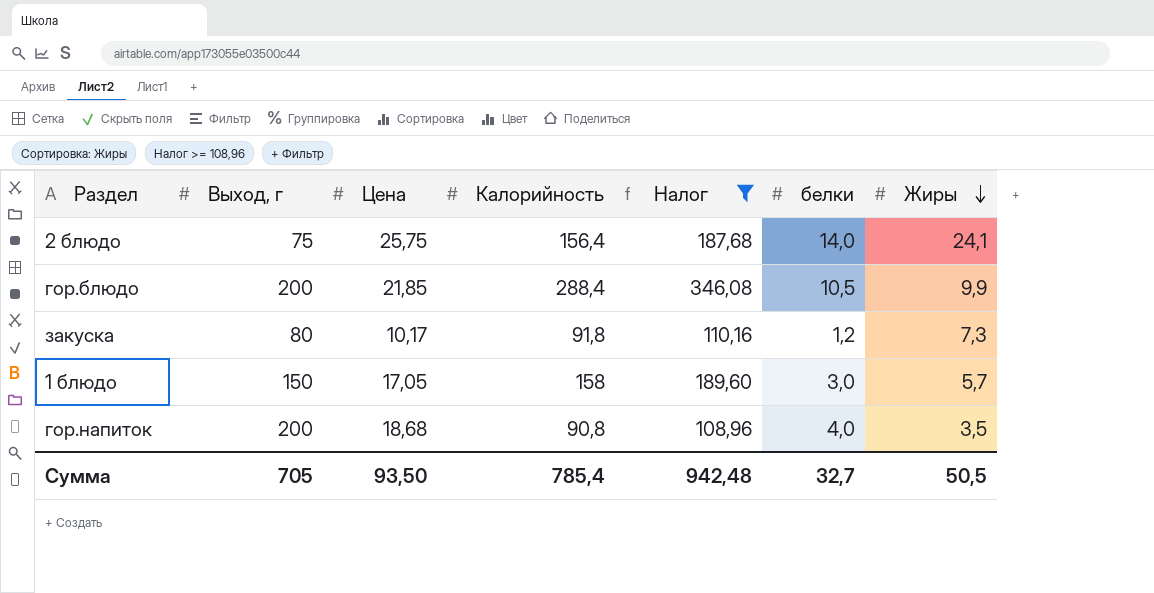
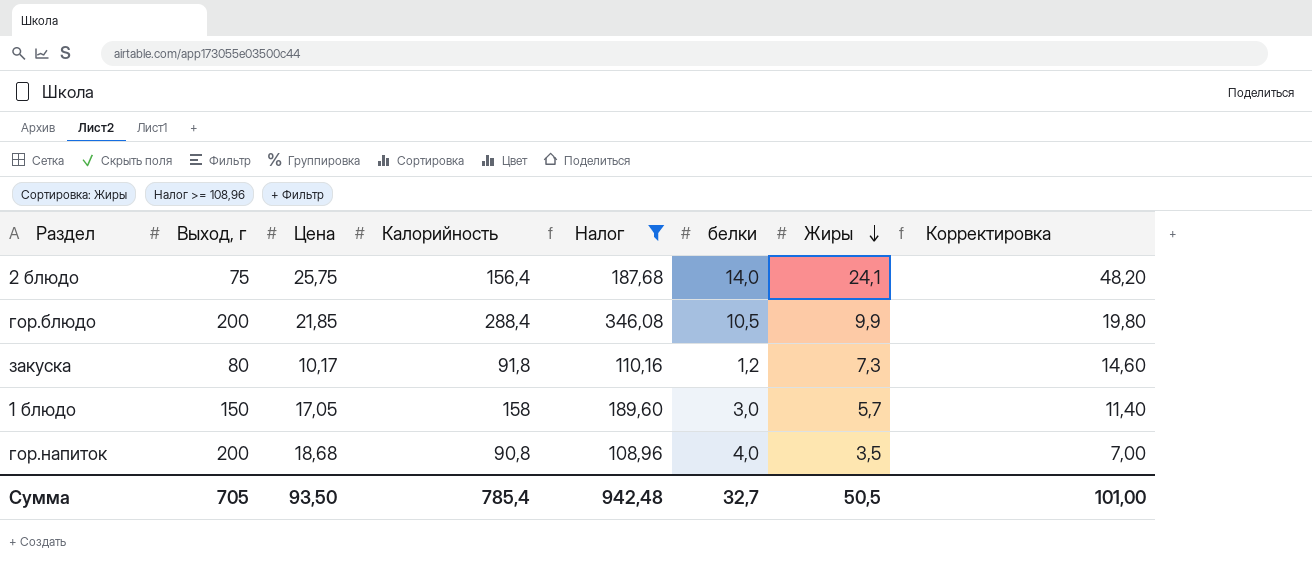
column Корректировка | formula: none -> [Жиры] * 2

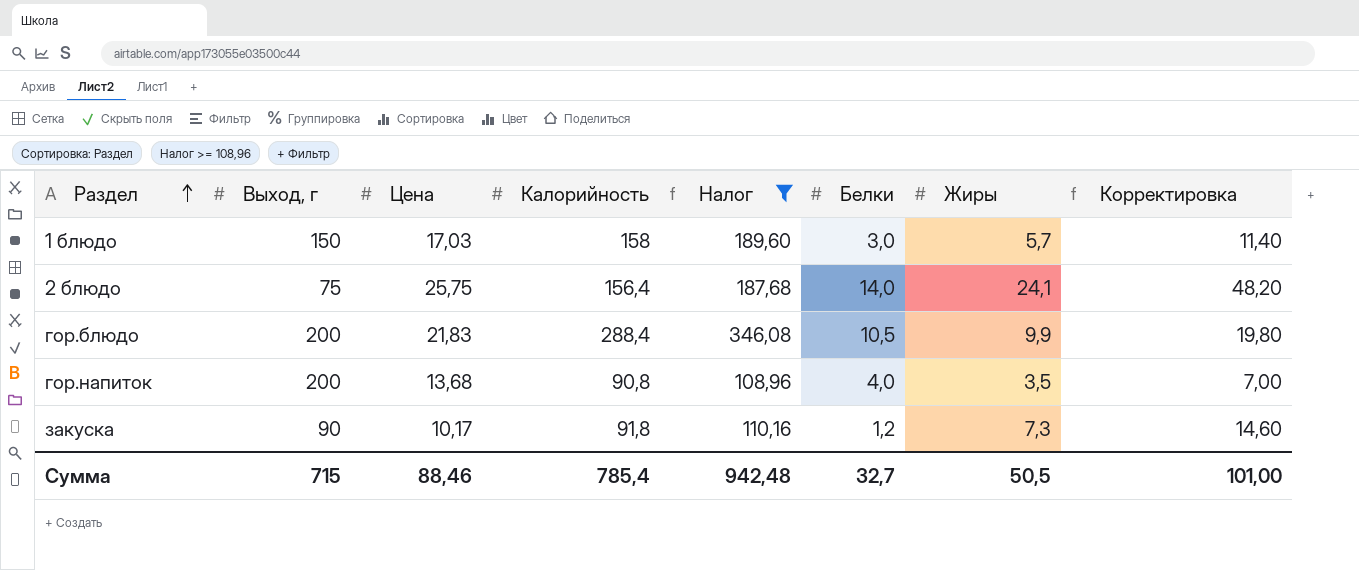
row order: Жиры descending -> Раздел ascending
column name: белки -> Белки
1 блюдо | Цена: 17,05 -> 17,03
гор.блюдо | Цена: 21,85 -> 21,83
гор.напиток | Цена: 18,68 -> 13,68
закуска | Выход, г: 80 -> 90
Сумма | Выход, г: 705 -> 715
Сумма | Цена: 93,50 -> 88,46

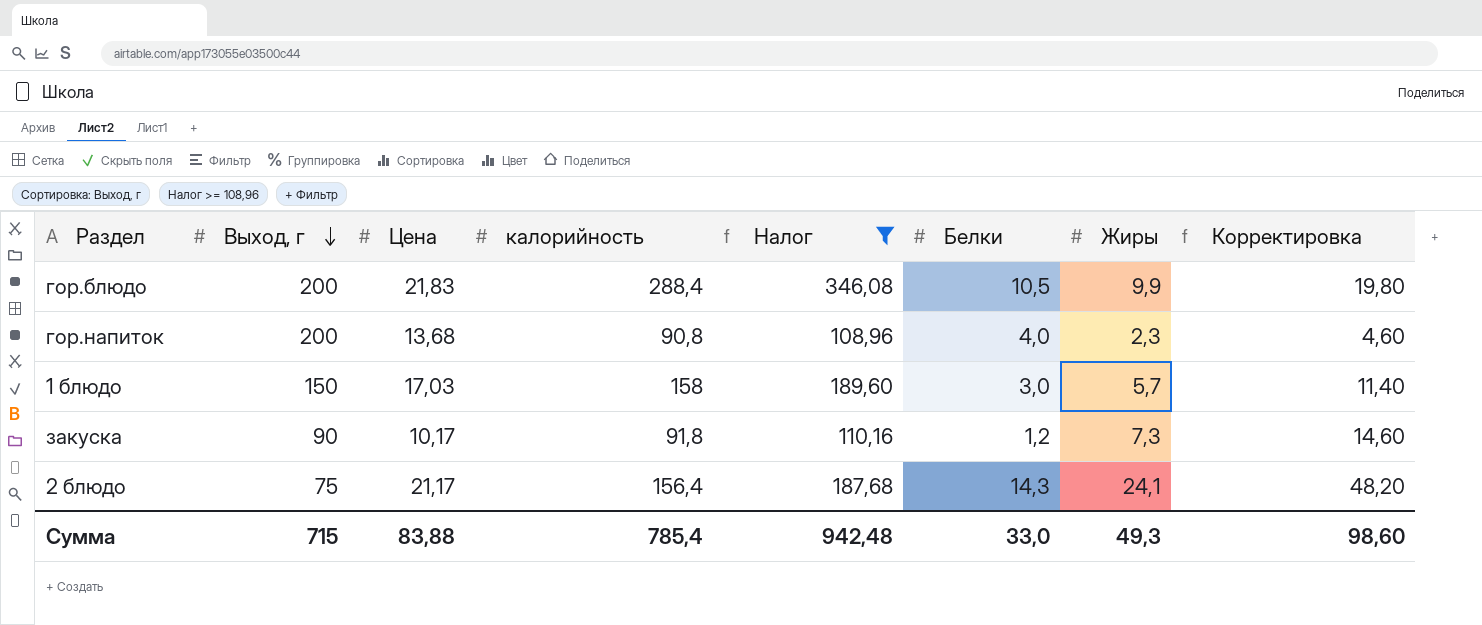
row order: Раздел ascending -> Выход, г descending
column name: Калорийность -> калорийность
гор.напиток | Жиры: 3,5 -> 2,3
гор.напиток | Корректировка: 7,00 -> 4,60
2 блюдо | Цена: 25,75 -> 21,17
2 блюдо | Белки: 14,0 -> 14,3
Сумма | Цена: 88,46 -> 83,88
Сумма | Белки: 32,7 -> 33,0
Сумма | Жиры: 50,5 -> 49,3
Сумма | Корректировка: 101,00 -> 98,60

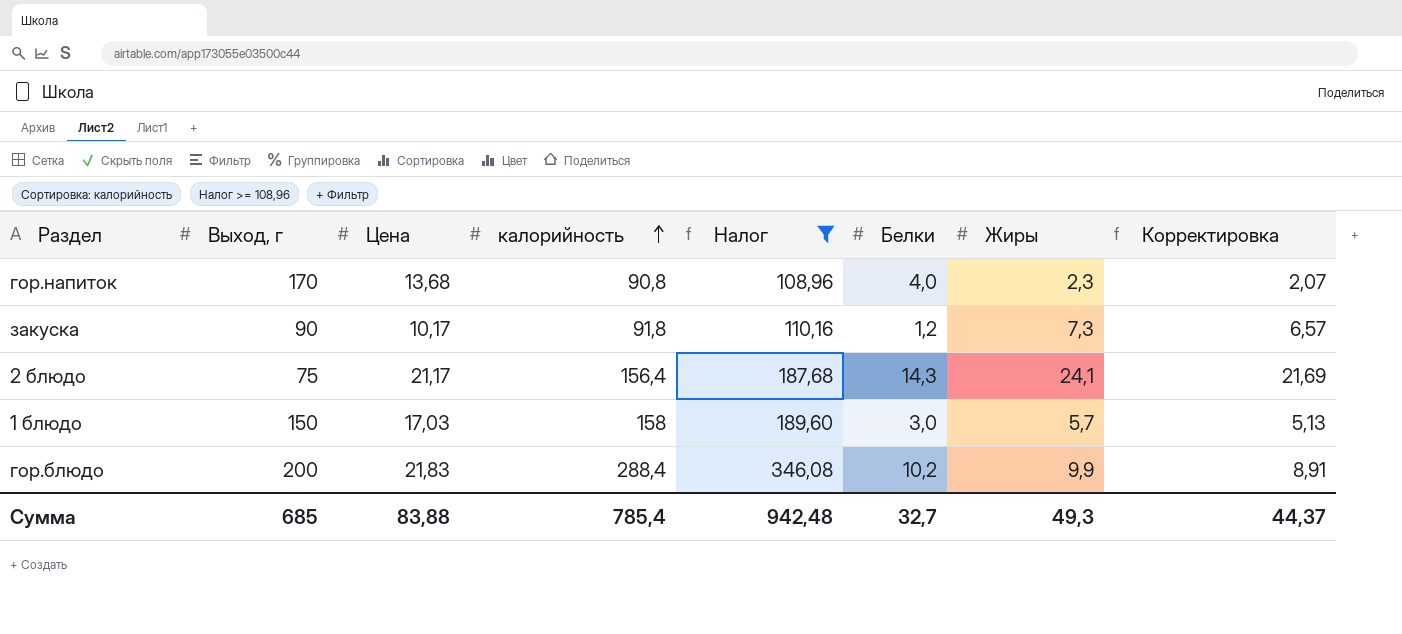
row order: Выход, г descending -> калорийность ascending
column Корректировка | formula: [Жиры] * 2 -> [Жиры] * 0,9
гор.напиток | Выход, г: 200 -> 170
гор.блюдо | Белки: 10,5 -> 10,2
Сумма | Выход, г: 715 -> 685
Сумма | Белки: 33,0 -> 32,7
Сумма | Корректировка: 98,60 -> 44,37

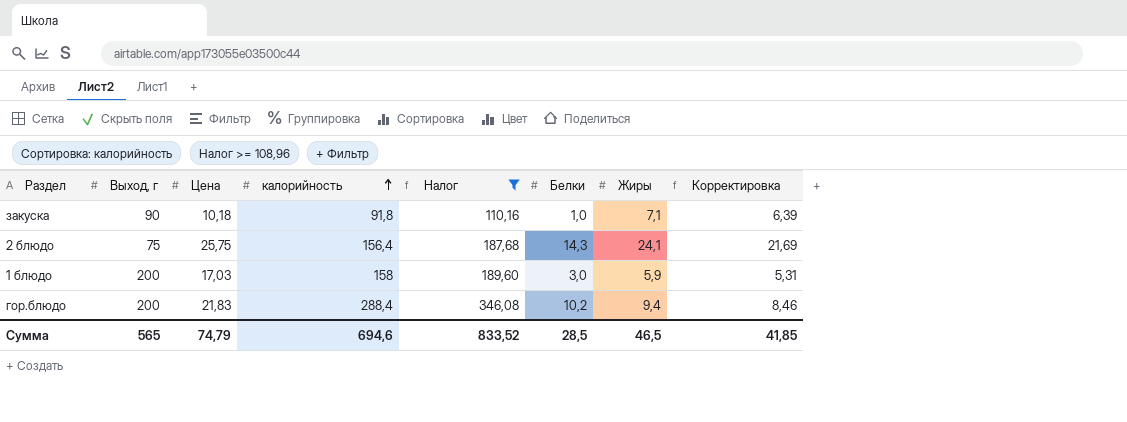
row гор.напиток: 170 | 13,68 | 90,8 | 108,96 | 4,0 | 2,3 | 2,07 -> none
закуска | Цена: 10,17 -> 10,18
закуска | Белки: 1,2 -> 1,0
закуска | Жиры: 7,3 -> 7,1
закуска | Корректировка: 6,57 -> 6,39
2 блюдо | Цена: 21,17 -> 25,75
1 блюдо | Выход, г: 150 -> 200
1 блюдо | Жиры: 5,7 -> 5,9
1 блюдо | Корректировка: 5,13 -> 5,31
гор.блюдо | Жиры: 9,9 -> 9,4
гор.блюдо | Корректировка: 8,91 -> 8,46
Сумма | Выход, г: 685 -> 565
Сумма | Цена: 83,88 -> 74,79
Сумма | калорийность: 785,4 -> 694,6
Сумма | Налог: 942,48 -> 833,52
Сумма | Белки: 32,7 -> 28,5
Сумма | Жиры: 49,3 -> 46,5
Сумма | Корректировка: 44,37 -> 41,85

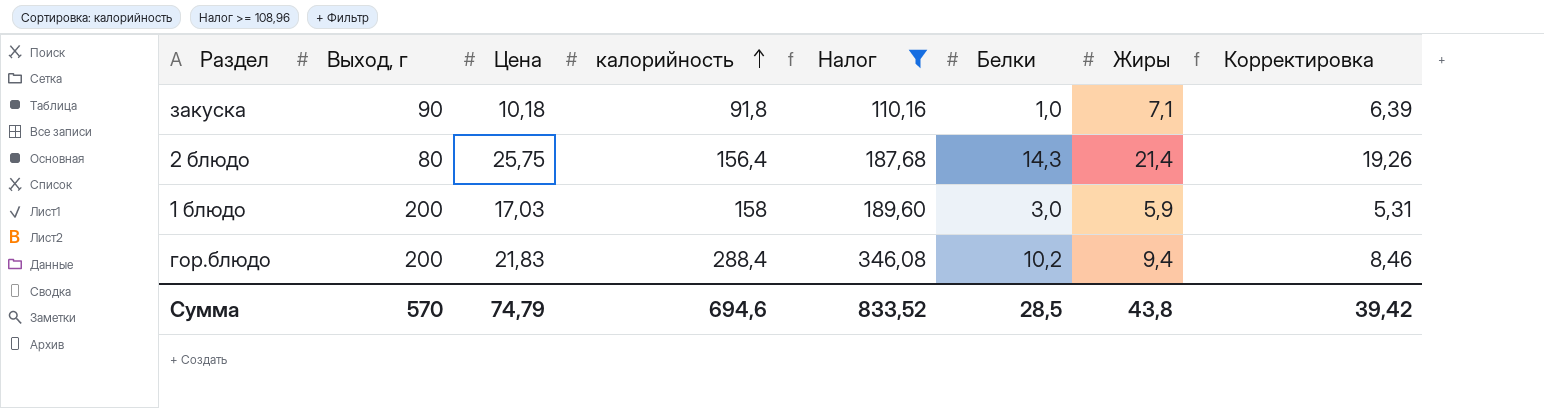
2 блюдо | Выход, г: 75 -> 80
2 блюдо | Жиры: 24,1 -> 21,4
2 блюдо | Корректировка: 21,69 -> 19,26
Сумма | Выход, г: 565 -> 570
Сумма | Жиры: 46,5 -> 43,8
Сумма | Корректировка: 41,85 -> 39,42

